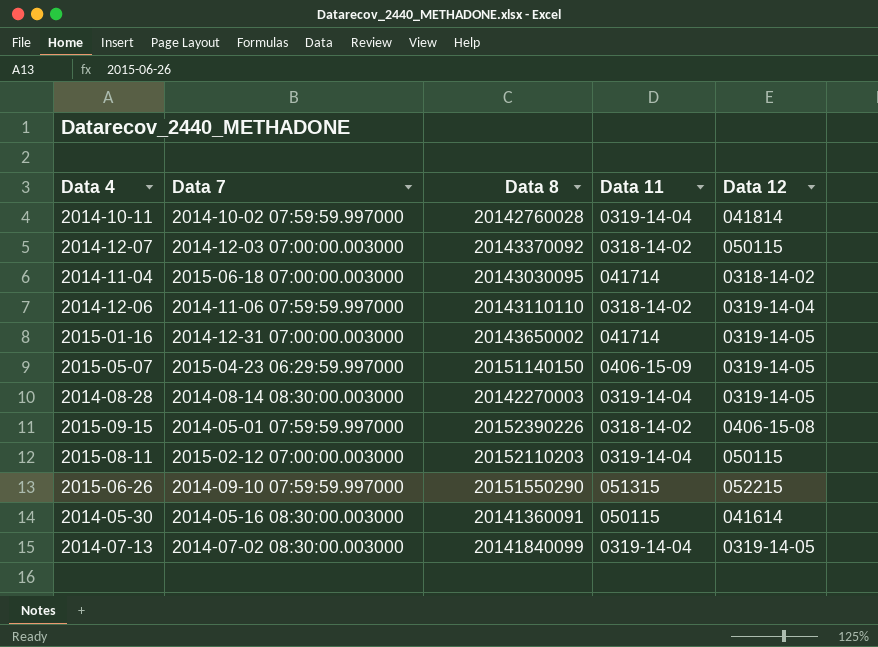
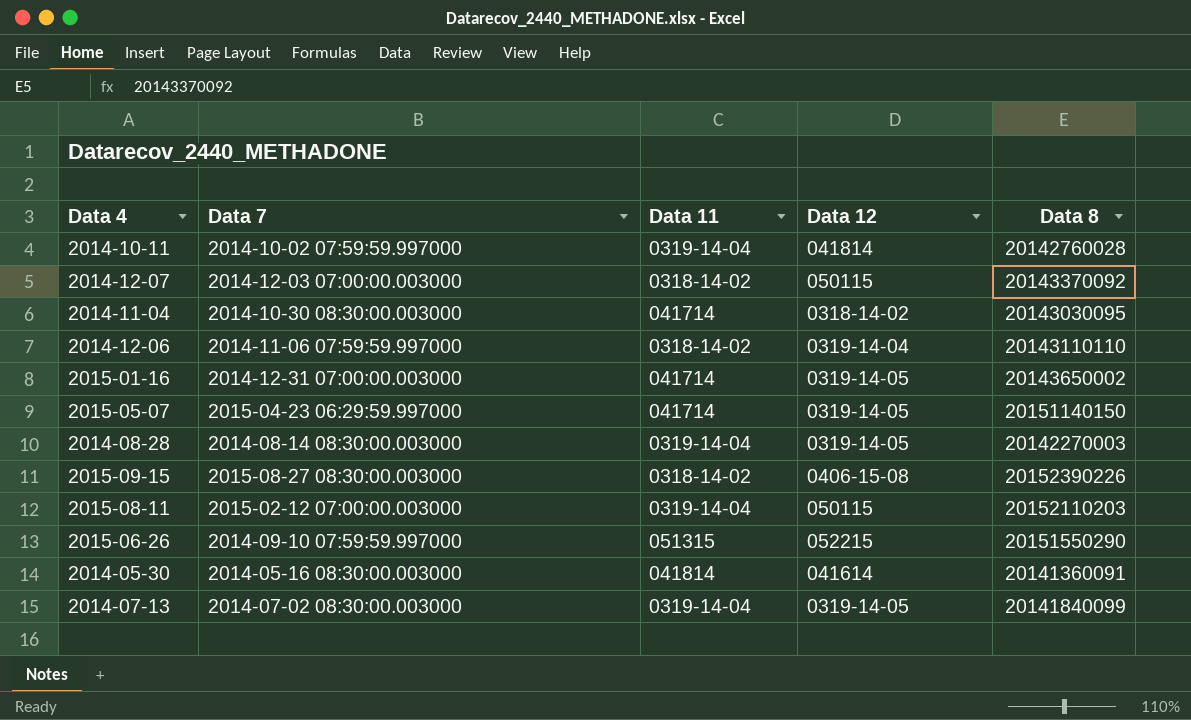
column Data 8 | position: 3 -> 5
2014-11-04 | Data 7: 2015-06-18 07:00:00.003000 -> 2014-10-30 08:30:00.003000
2015-05-07 | Data 11: 0406-15-09 -> 041714
2015-09-15 | Data 7: 2014-05-01 07:59:59.997000 -> 2015-08-27 08:30:00.003000
2014-05-30 | Data 11: 050115 -> 041814

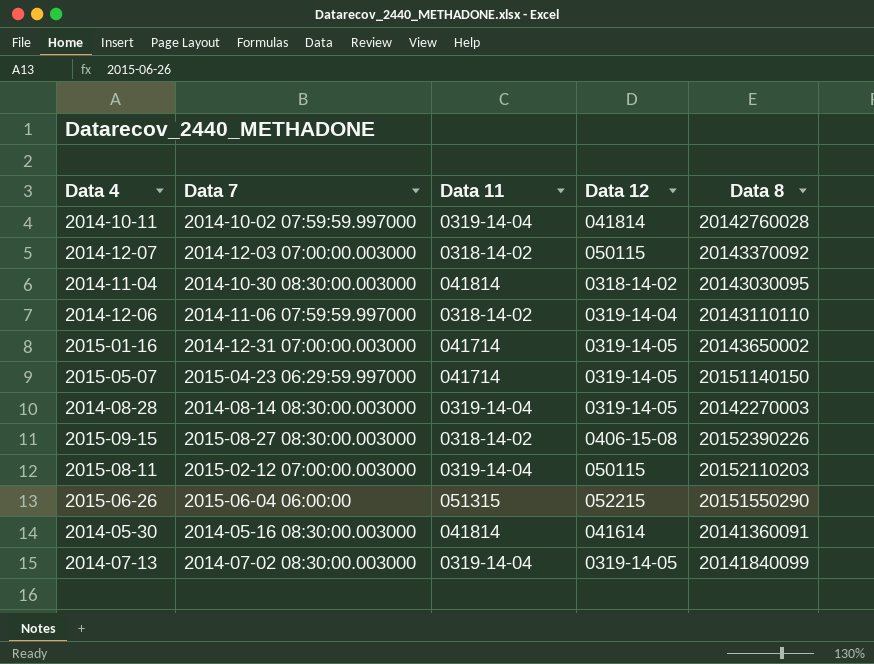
2014-11-04 | Data 11: 041714 -> 041814
2015-06-26 | Data 7: 2014-09-10 07:59:59.997000 -> 2015-06-04 06:00:00

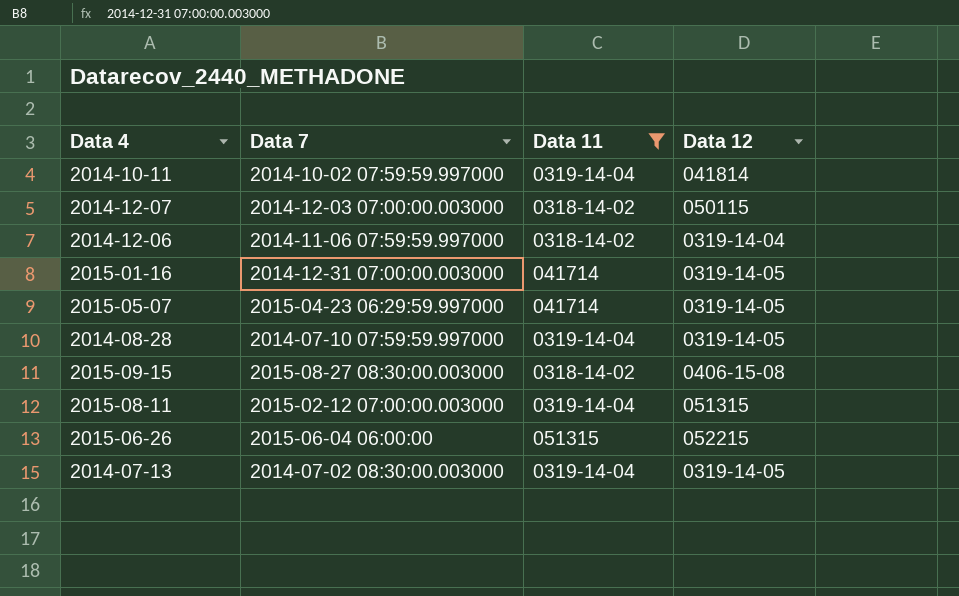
filter: none -> Data 11 != 041814
column Data 8 | position: 5 -> none
2014-08-28 | Data 7: 2014-08-14 08:30:00.003000 -> 2014-07-10 07:59:59.997000
2015-08-11 | Data 12: 050115 -> 051315

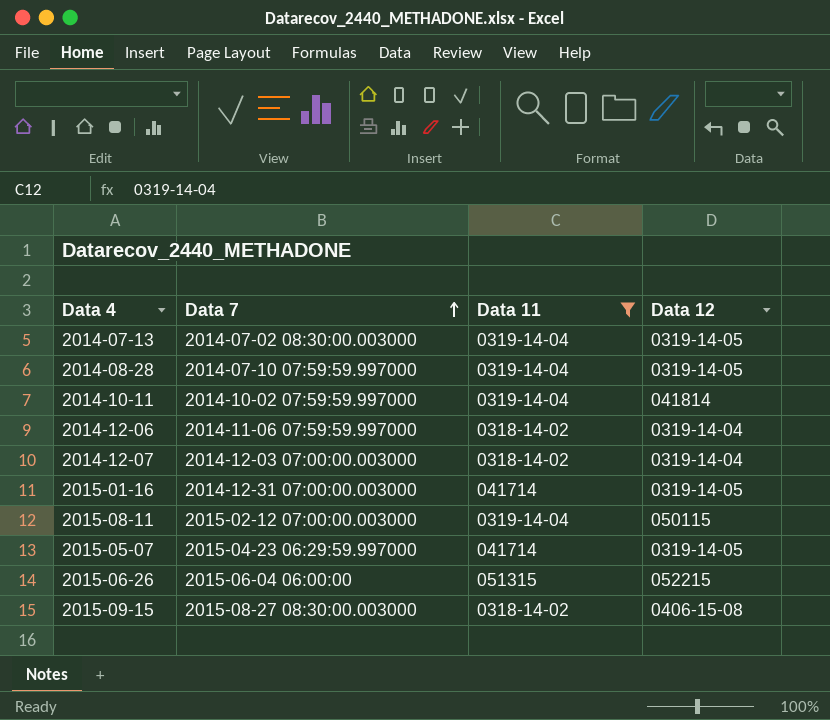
row order: none -> Data 7 ascending
2014-12-07 | Data 12: 050115 -> 0319-14-04
2015-08-11 | Data 12: 051315 -> 050115

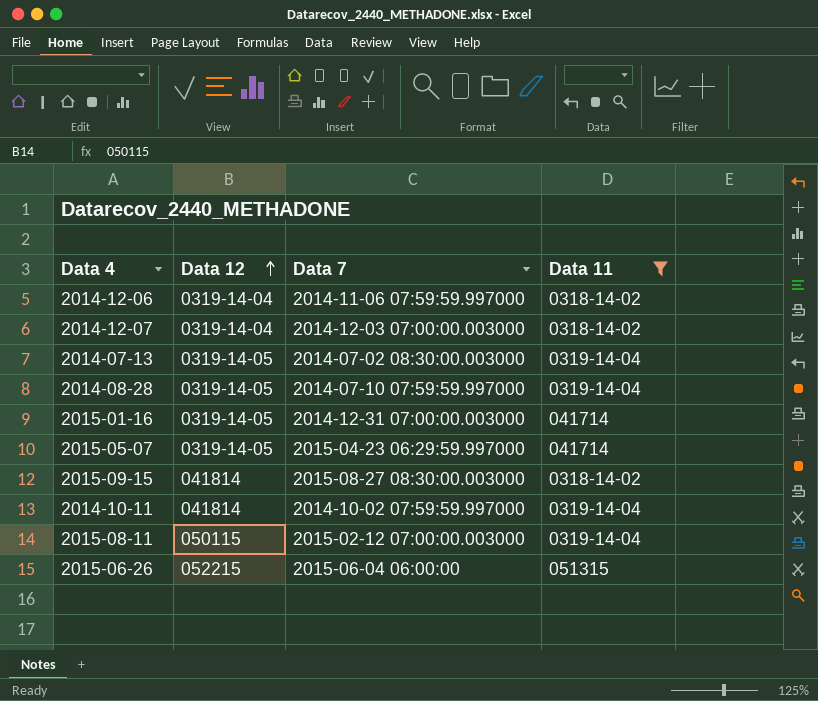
row order: Data 7 ascending -> Data 12 ascending
column Data 12 | position: 4 -> 2
2015-09-15 | Data 12: 0406-15-08 -> 041814

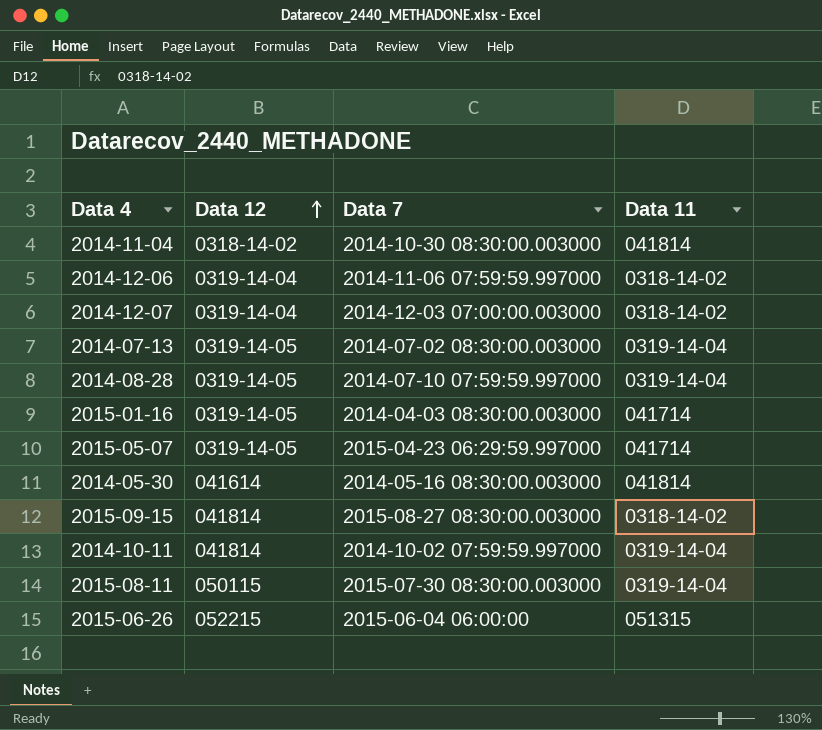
filter: Data 11 != 041814 -> none
2015-01-16 | Data 7: 2014-12-31 07:00:00.003000 -> 2014-04-03 08:30:00.003000
2015-08-11 | Data 7: 2015-02-12 07:00:00.003000 -> 2015-07-30 08:30:00.003000

